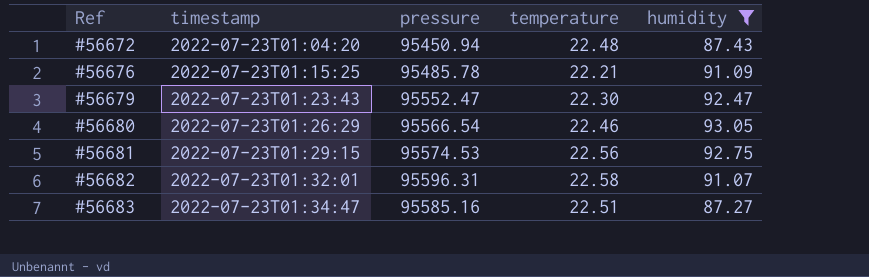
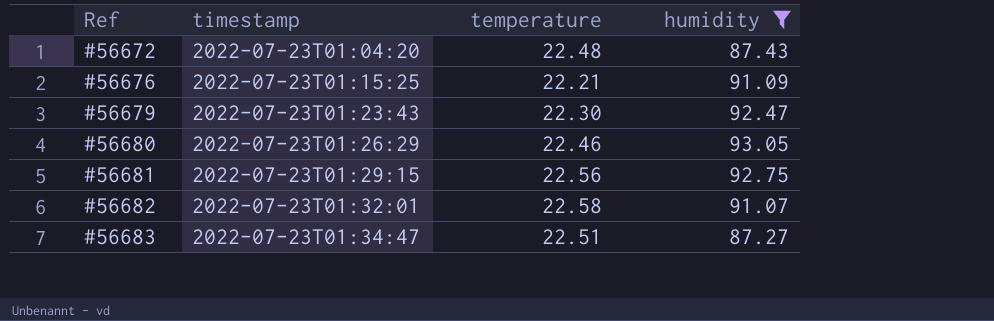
column pressure | position: 3 -> none

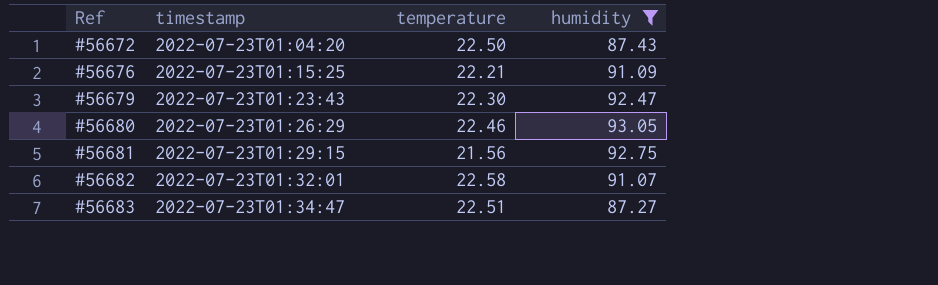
#56672 | temperature: 22.48 -> 22.50
#56681 | temperature: 22.56 -> 21.56

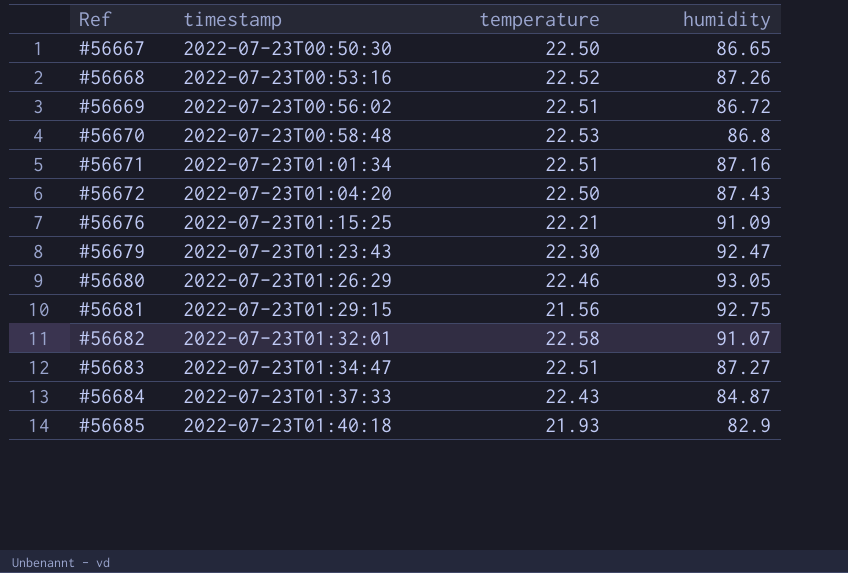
filter: humidity >= 87.27 -> none

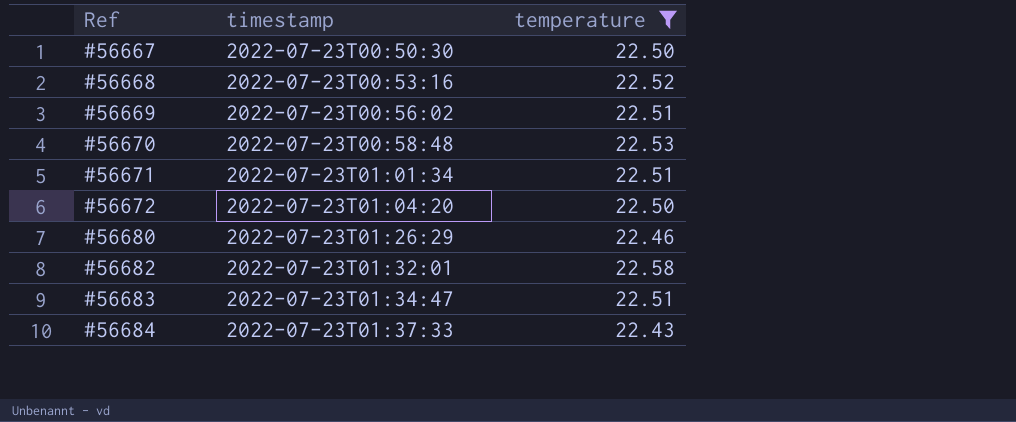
filter: none -> temperature >= 22.43
column humidity | position: 4 -> none

